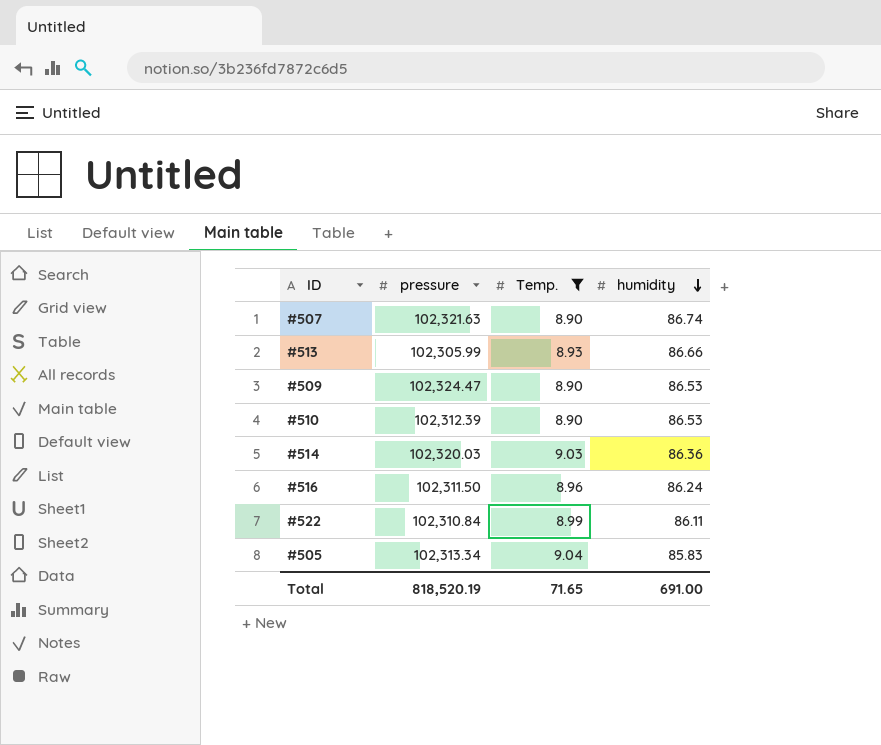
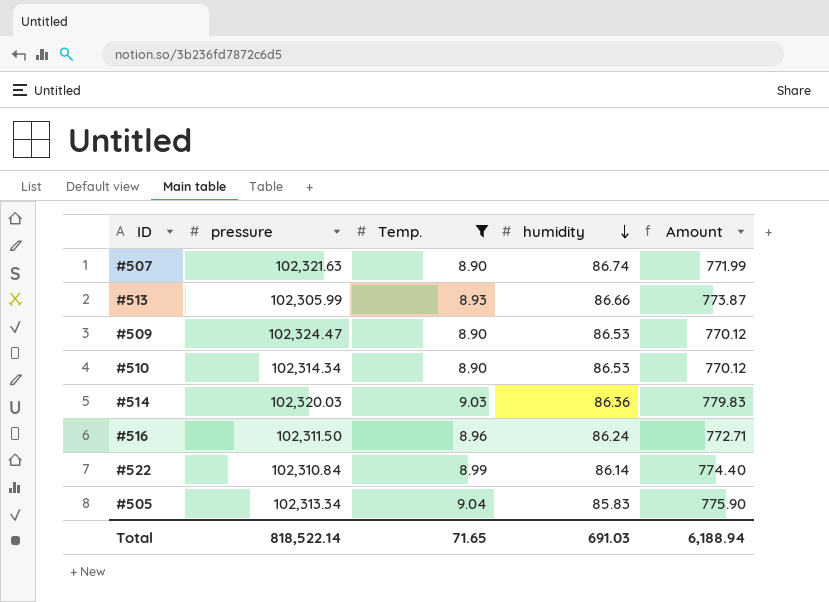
column Amount | formula: none -> [Temp.] * [humidity]
#510 | pressure: 102,312.39 -> 102,314.34
#522 | humidity: 86.11 -> 86.14
Total | pressure: 818,520.19 -> 818,522.14
Total | humidity: 691.00 -> 691.03

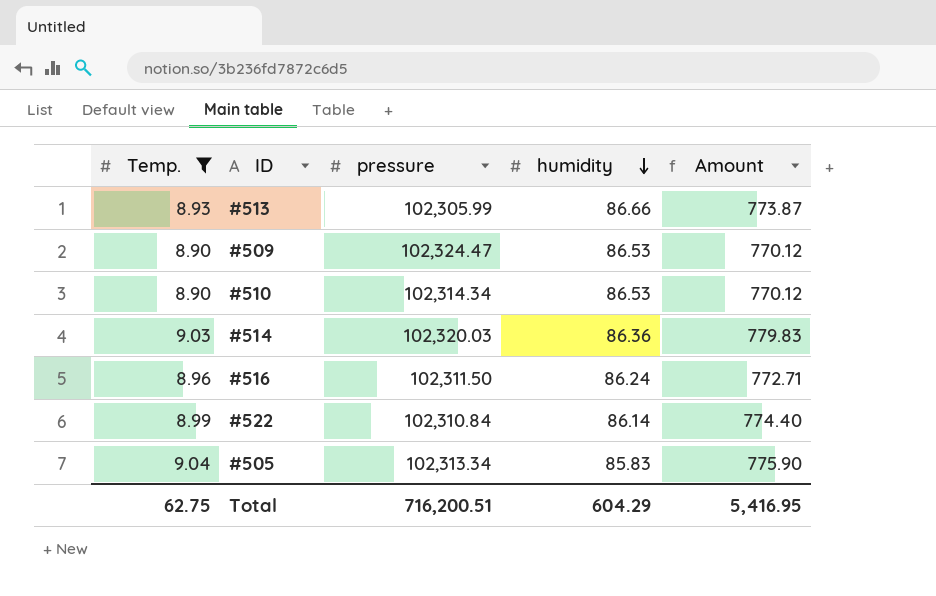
column Temp. | position: 3 -> 1
row #507: 102,321.63 | 8.90 | 86.74 | 771.99 -> none
Total | Temp.: 71.65 -> 62.75
Total | pressure: 818,522.14 -> 716,200.51
Total | humidity: 691.03 -> 604.29
Total | Amount: 6,188.94 -> 5,416.95

